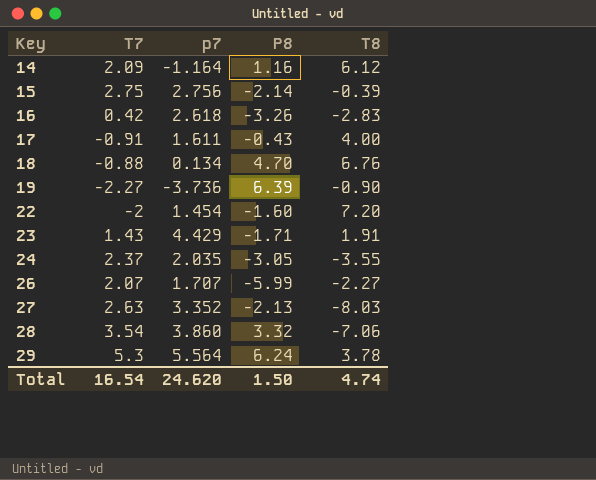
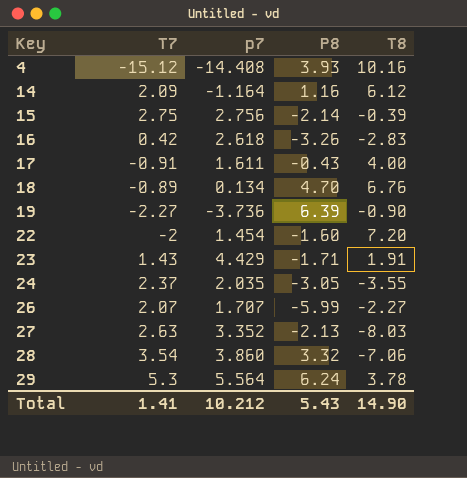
row 4: none -> -15.12 | -14.408 | 3.93 | 10.16
18 | T7: -0.88 -> -0.89
Total | T7: 16.54 -> 1.41
Total | p7: 24.620 -> 10.212
Total | P8: 1.50 -> 5.43
Total | T8: 4.74 -> 14.90

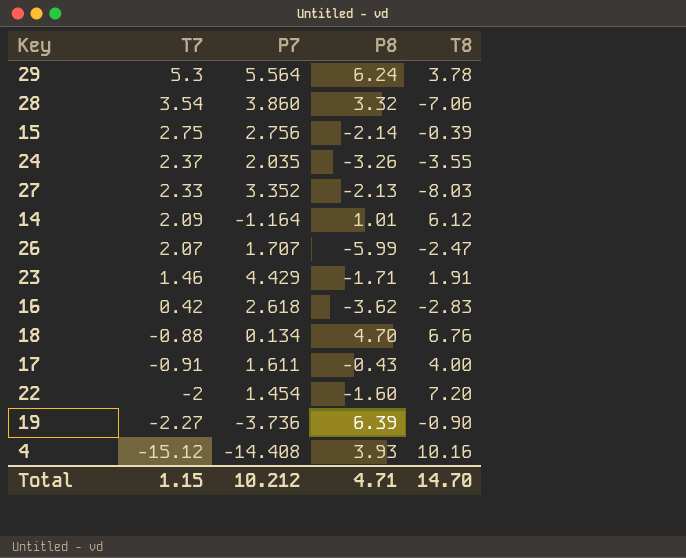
row order: Key ascending -> T7 descending
column name: p7 -> P7
24 | P8: -3.05 -> -3.26
27 | T7: 2.63 -> 2.33
14 | P8: 1.16 -> 1.01
26 | T8: -2.27 -> -2.47
23 | T7: 1.43 -> 1.46
16 | P8: -3.26 -> -3.62
18 | T7: -0.89 -> -0.88
Total | T7: 1.41 -> 1.15
Total | P8: 5.43 -> 4.71
Total | T8: 14.90 -> 14.70

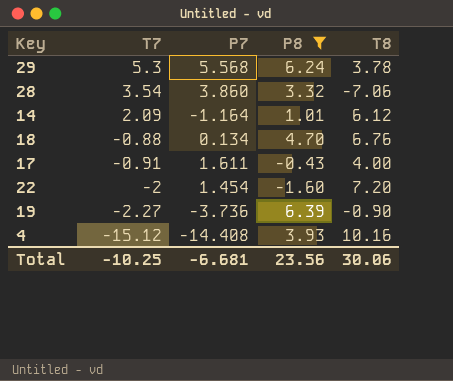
filter: none -> P8 >= -1.60
29 | P7: 5.564 -> 5.568
Total | T7: 1.15 -> -10.25
Total | P7: 10.212 -> -6.681
Total | P8: 4.71 -> 23.56
Total | T8: 14.70 -> 30.06

